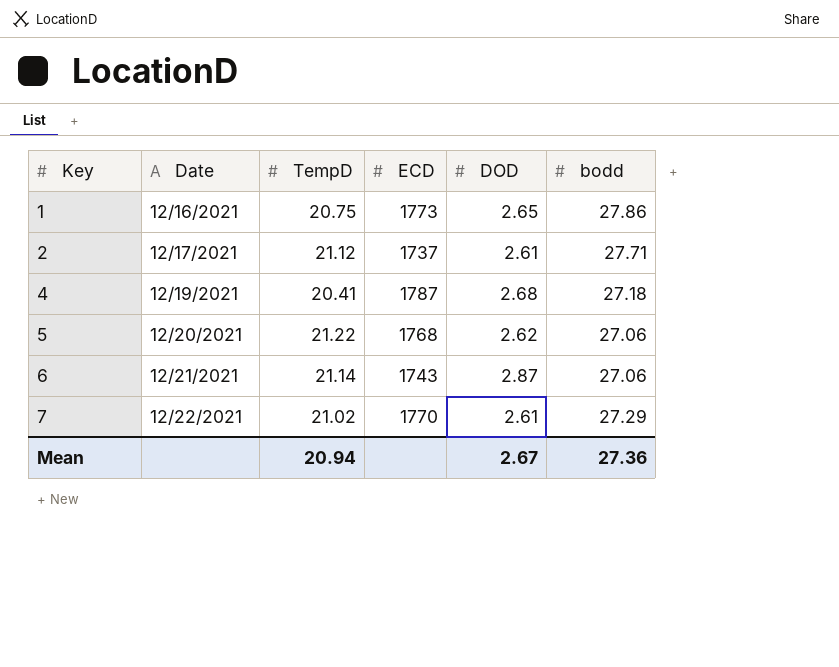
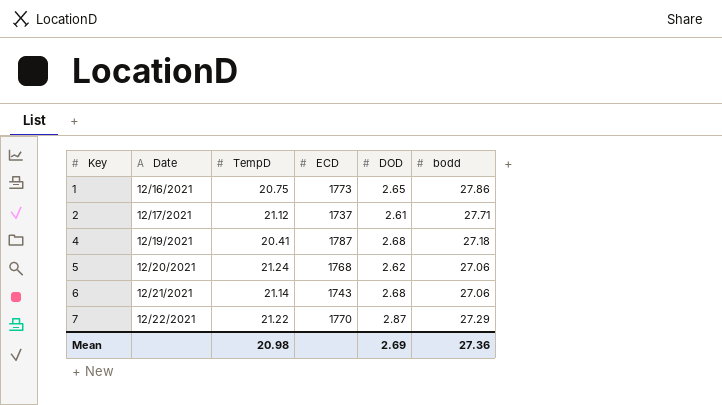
5 | TempD: 21.22 -> 21.24
6 | DOD: 2.87 -> 2.68
7 | TempD: 21.02 -> 21.22
7 | DOD: 2.61 -> 2.87
Mean | TempD: 20.94 -> 20.98
Mean | DOD: 2.67 -> 2.69

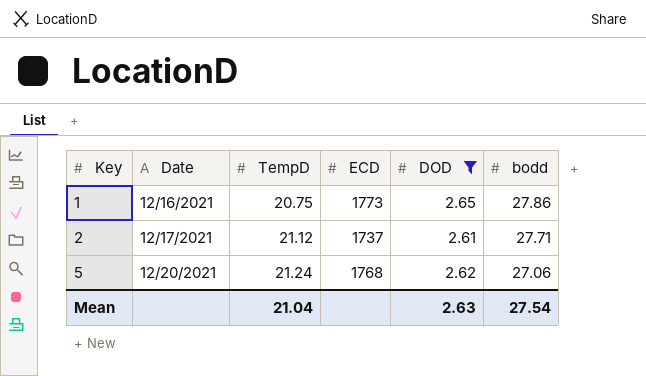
filter: none -> DOD <= 2.65
Mean | TempD: 20.98 -> 21.04
Mean | DOD: 2.69 -> 2.63
Mean | bodd: 27.36 -> 27.54

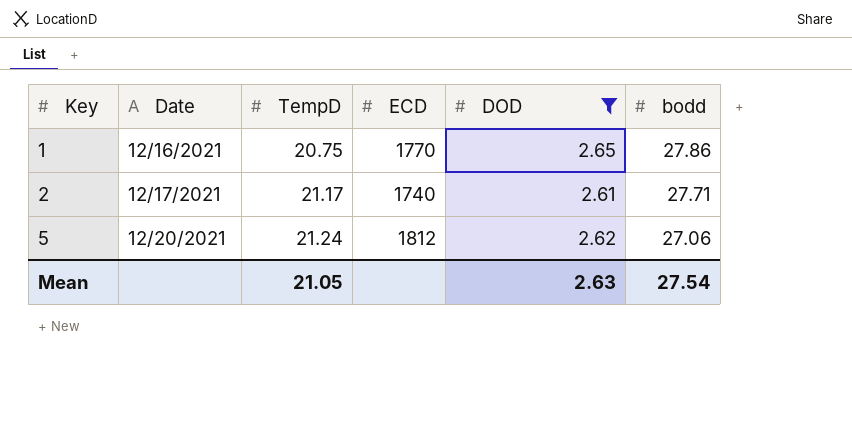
1 | ECD: 1773 -> 1770
2 | TempD: 21.12 -> 21.17
2 | ECD: 1737 -> 1740
5 | ECD: 1768 -> 1812
Mean | TempD: 21.04 -> 21.05

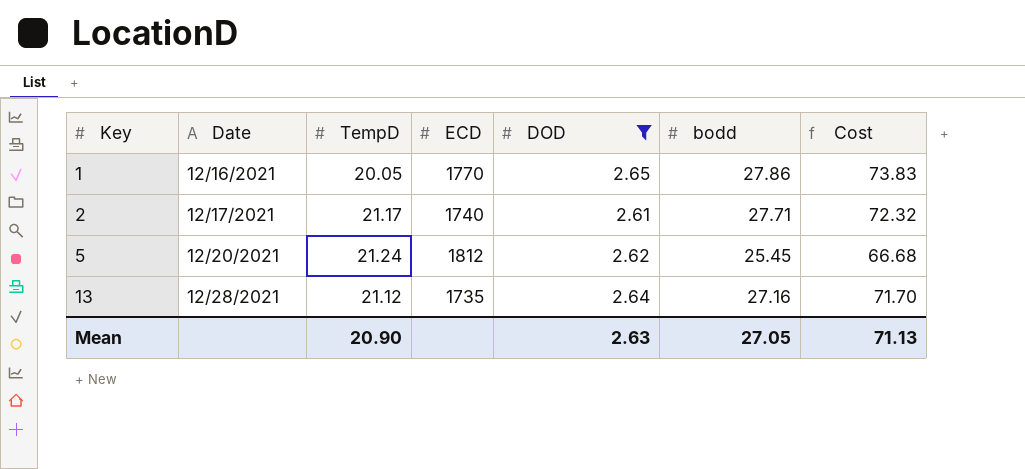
column Cost | formula: none -> [DOD] * [bodd]
1 | TempD: 20.75 -> 20.05
5 | bodd: 27.06 -> 25.45
row 13: none -> 12/28/2021 | 21.12 | 1735 | 2.64 | 27.16 | 71.70
Mean | TempD: 21.05 -> 20.90
Mean | bodd: 27.54 -> 27.05

